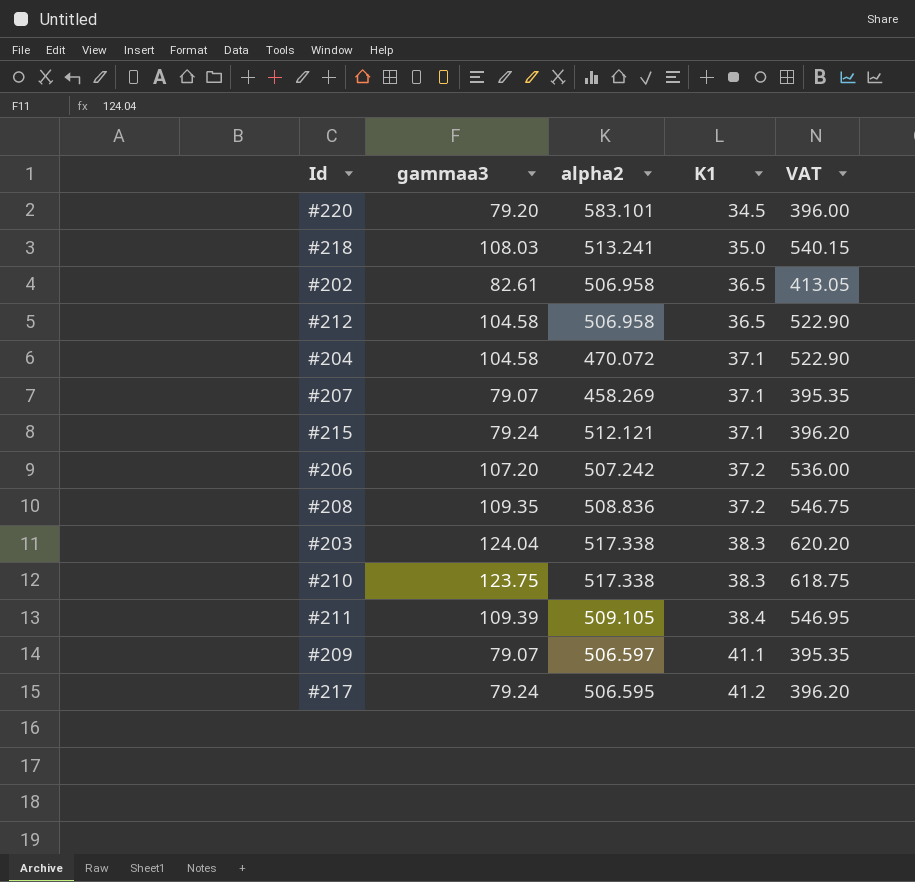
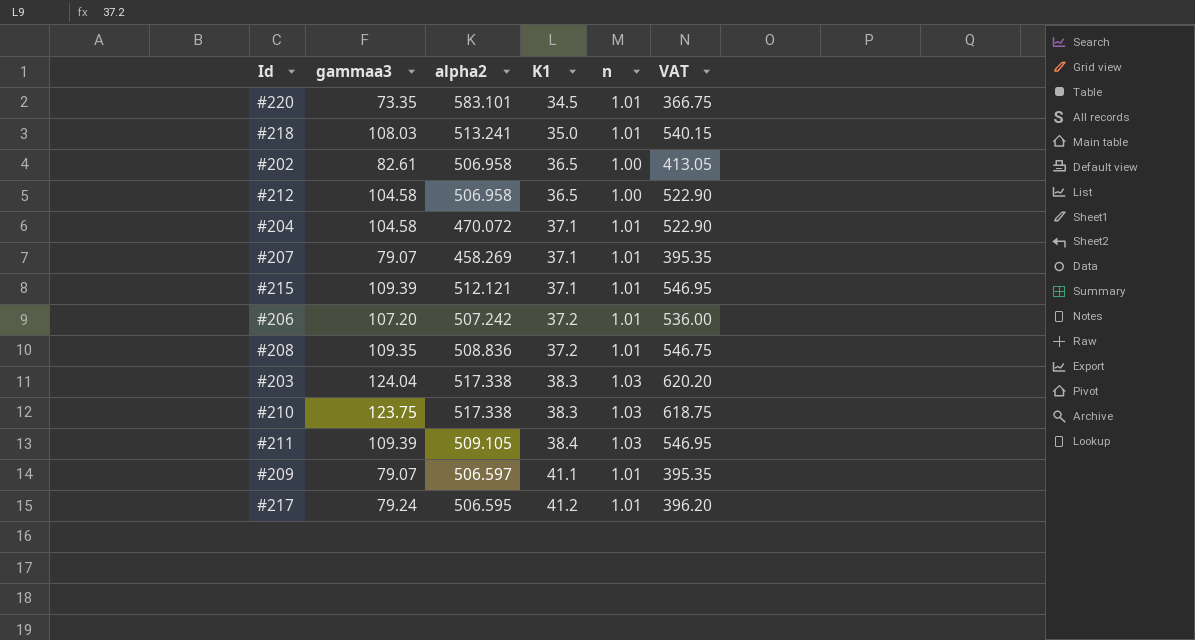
column n | position: none -> 5
#220 | gammaa3: 79.20 -> 73.35
#220 | VAT: 396.00 -> 366.75
#215 | gammaa3: 79.24 -> 109.39
#215 | VAT: 396.20 -> 546.95

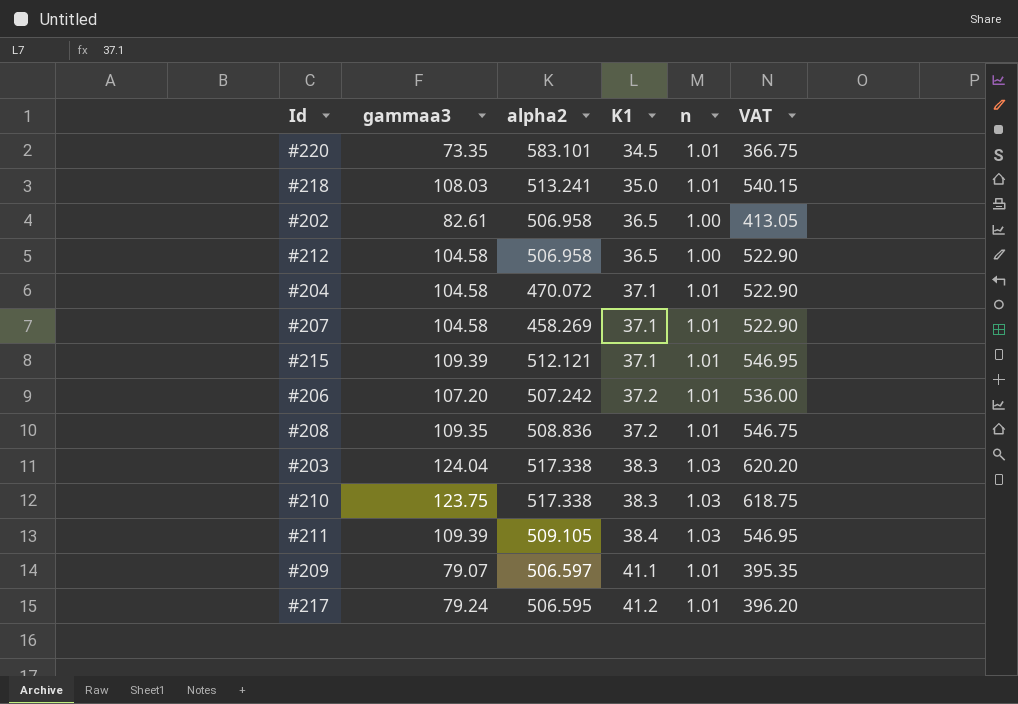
#207 | gammaa3: 79.07 -> 104.58
#207 | VAT: 395.35 -> 522.90

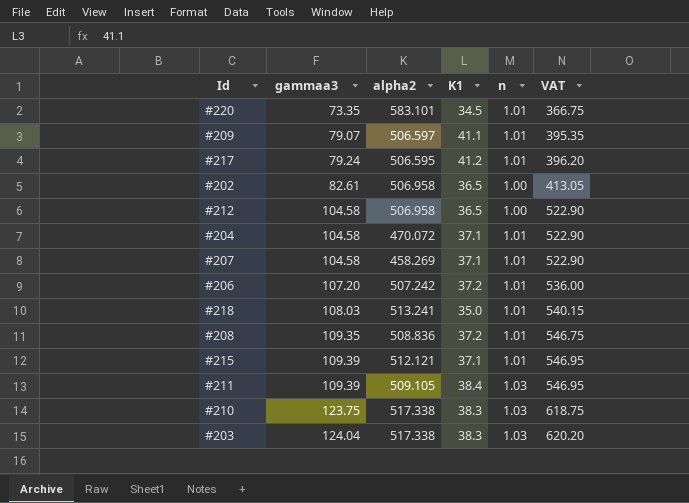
row order: K1 ascending -> gammaa3 ascending

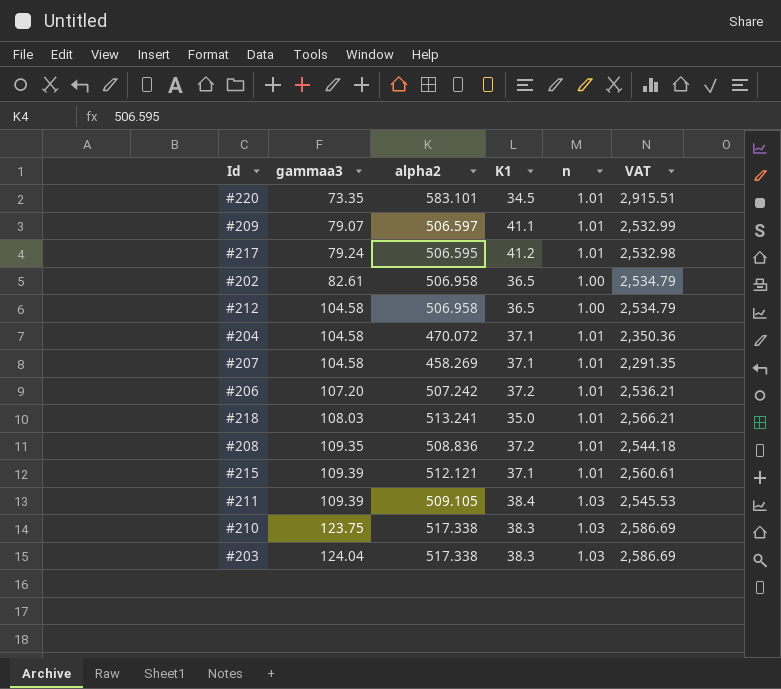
column VAT | formula: [gammaa3] * 5 -> [alpha2] * 5

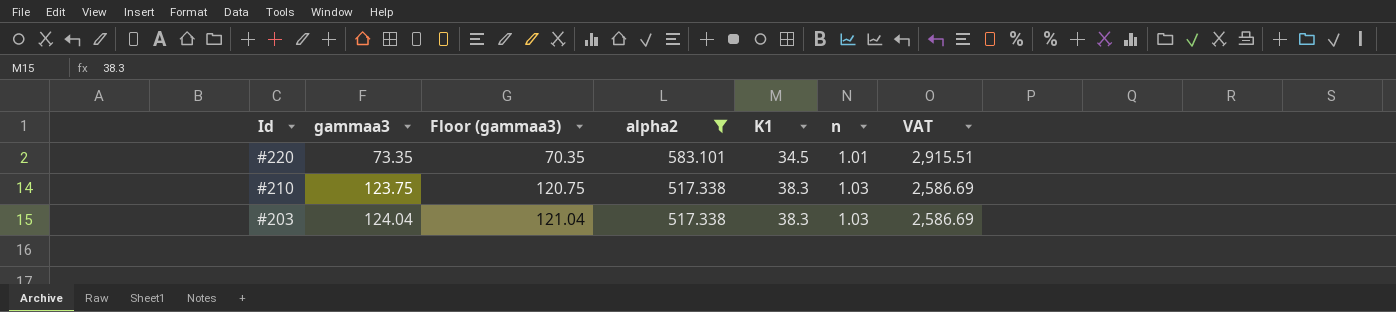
filter: none -> alpha2 >= 517.338
column Floor (gammaa3) | formula: none -> [gammaa3] - 3

